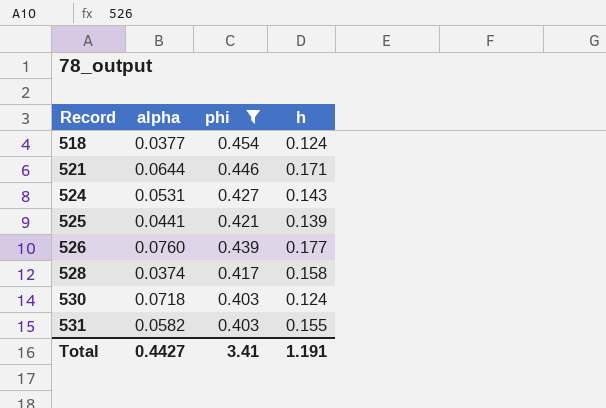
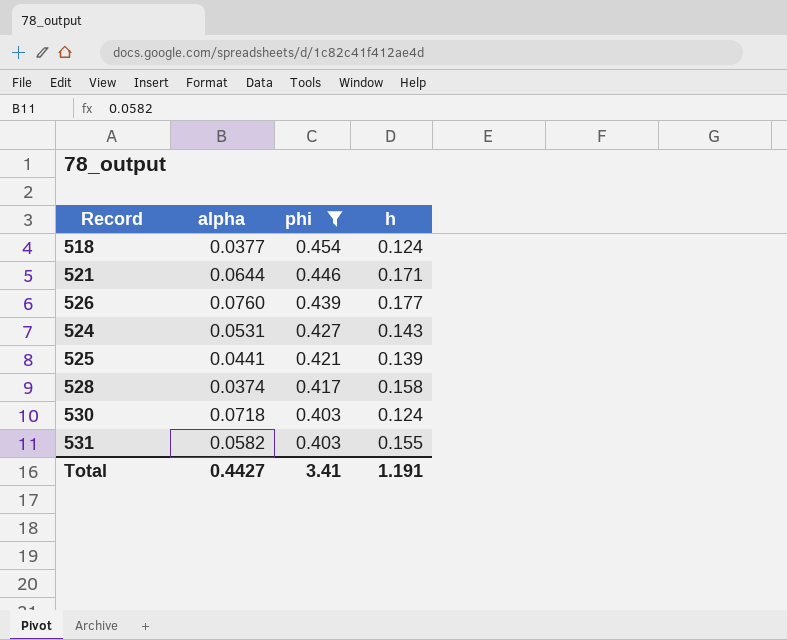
row order: Record ascending -> phi descending

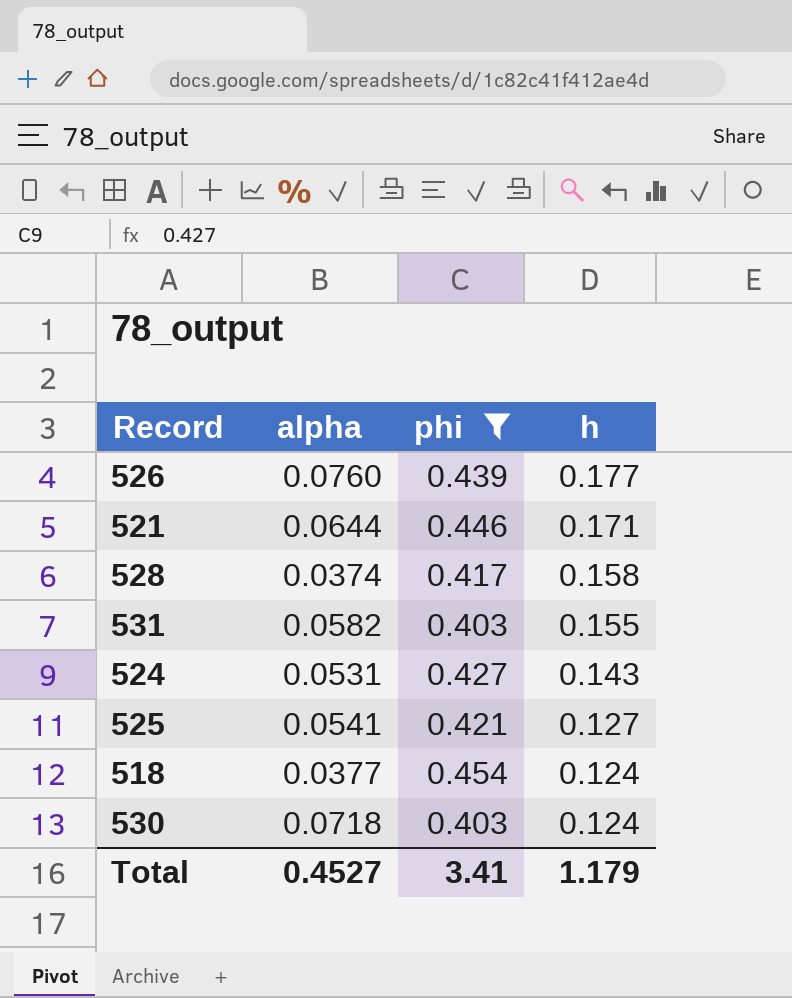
row order: phi descending -> h descending
525 | alpha: 0.0441 -> 0.0541
525 | h: 0.139 -> 0.127
Total | alpha: 0.4427 -> 0.4527
Total | h: 1.191 -> 1.179

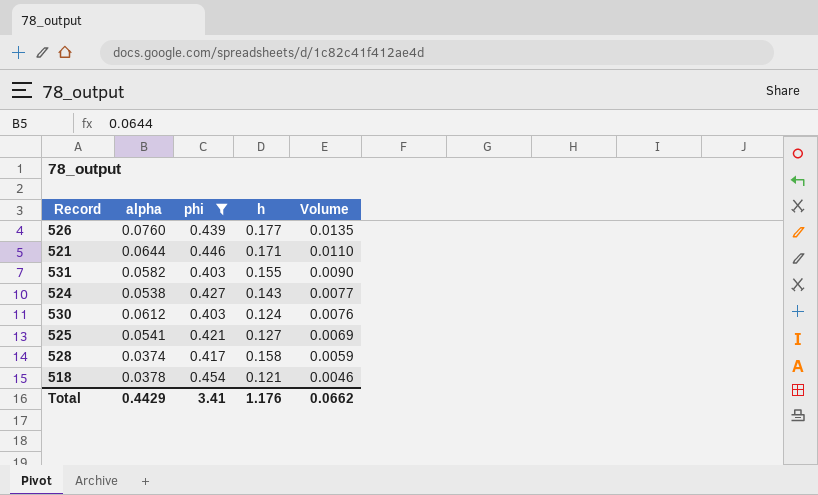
row order: h descending -> Volume descending
column Volume | formula: none -> [alpha] * [h]
524 | alpha: 0.0531 -> 0.0538
530 | alpha: 0.0718 -> 0.0612
518 | alpha: 0.0377 -> 0.0378
518 | h: 0.124 -> 0.121
Total | alpha: 0.4527 -> 0.4429
Total | h: 1.179 -> 1.176

